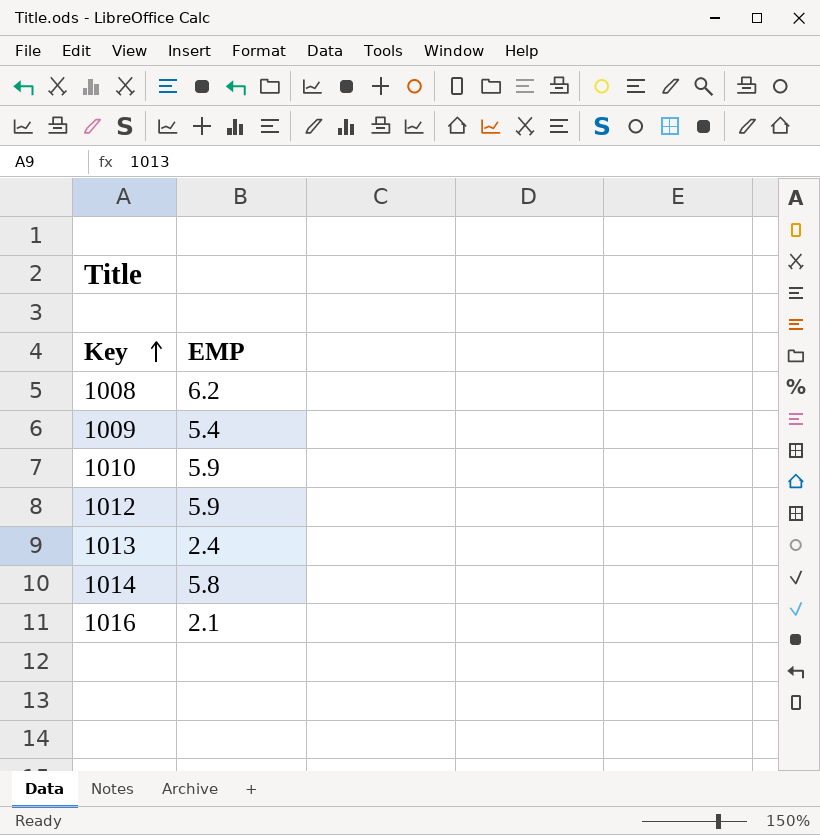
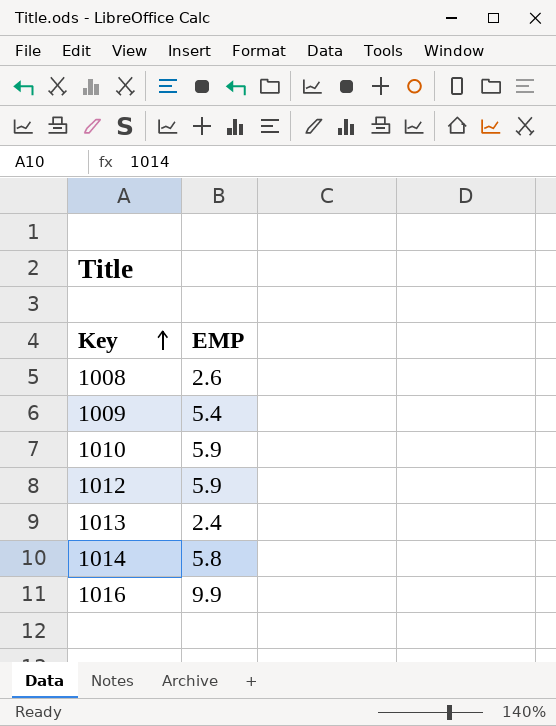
1008 | EMP: 6.2 -> 2.6
1016 | EMP: 2.1 -> 9.9

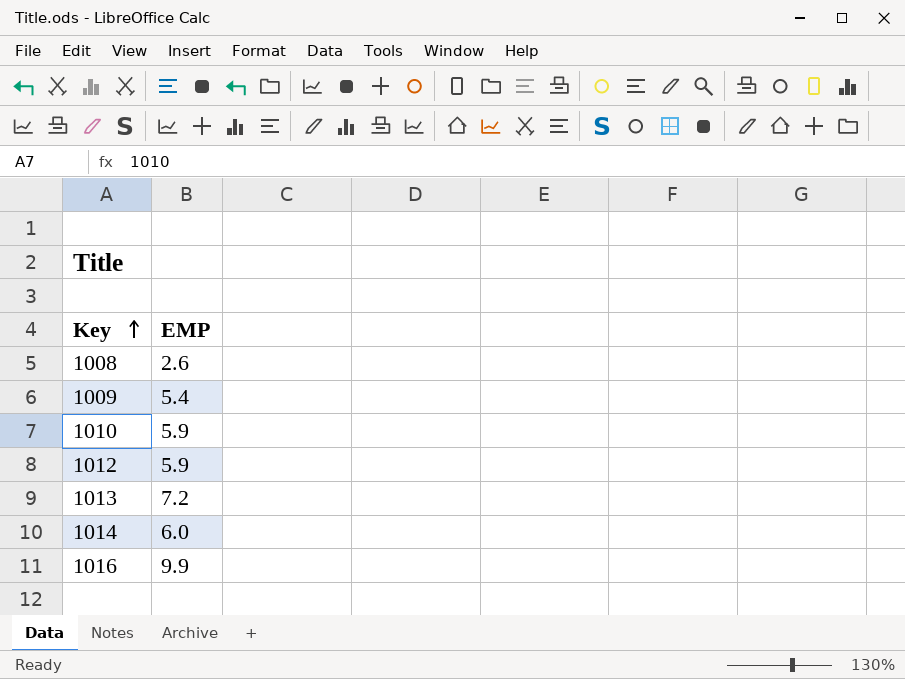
1013 | EMP: 2.4 -> 7.2
1014 | EMP: 5.8 -> 6.0

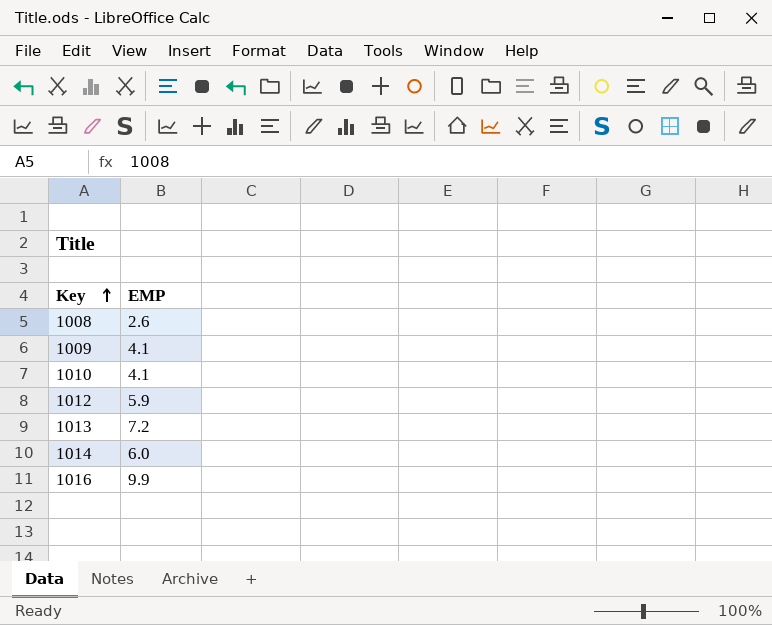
1009 | EMP: 5.4 -> 4.1
1010 | EMP: 5.9 -> 4.1

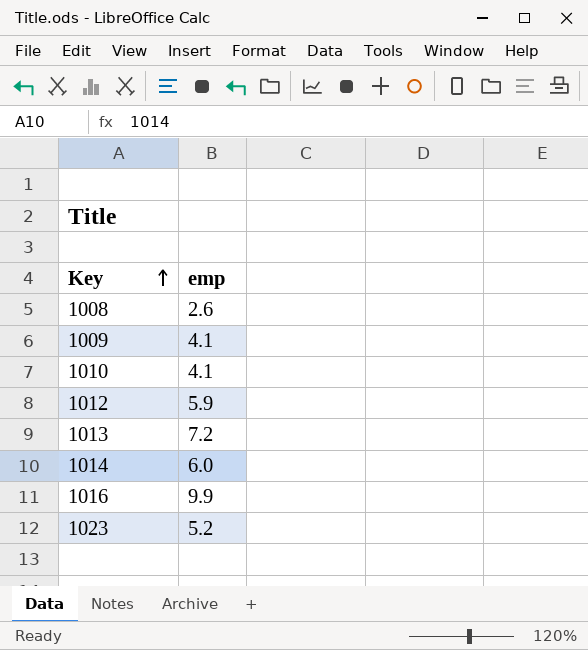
column name: EMP -> emp
row 1023: none -> 5.2

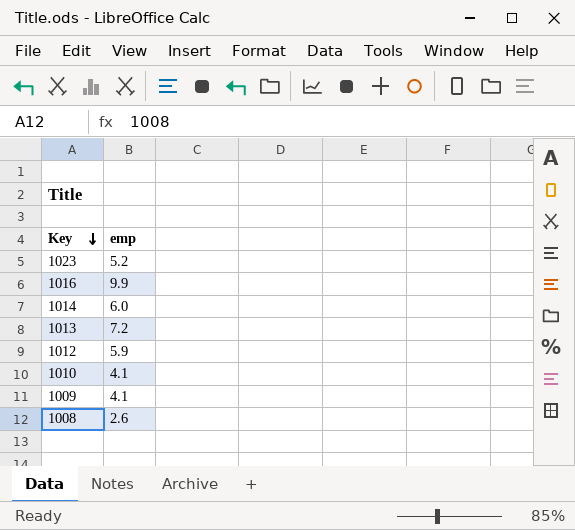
row order: Key ascending -> Key descending

